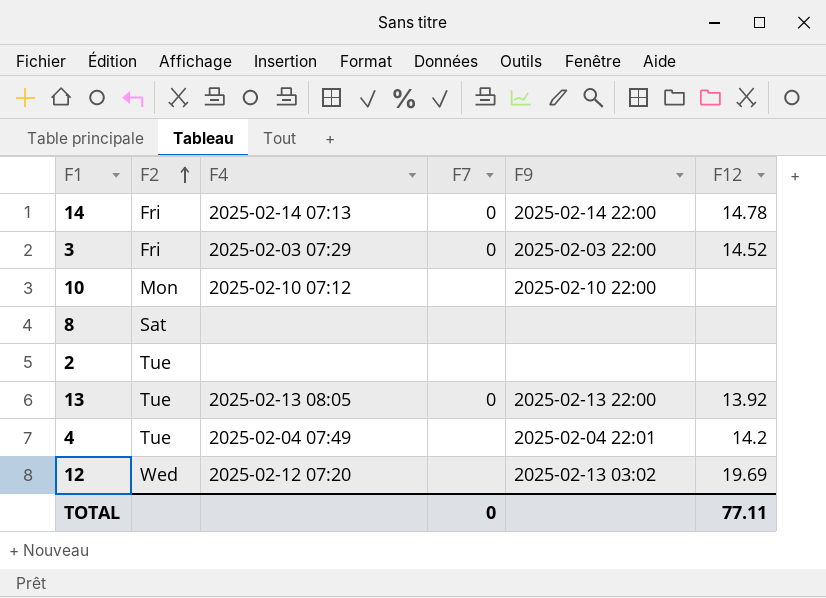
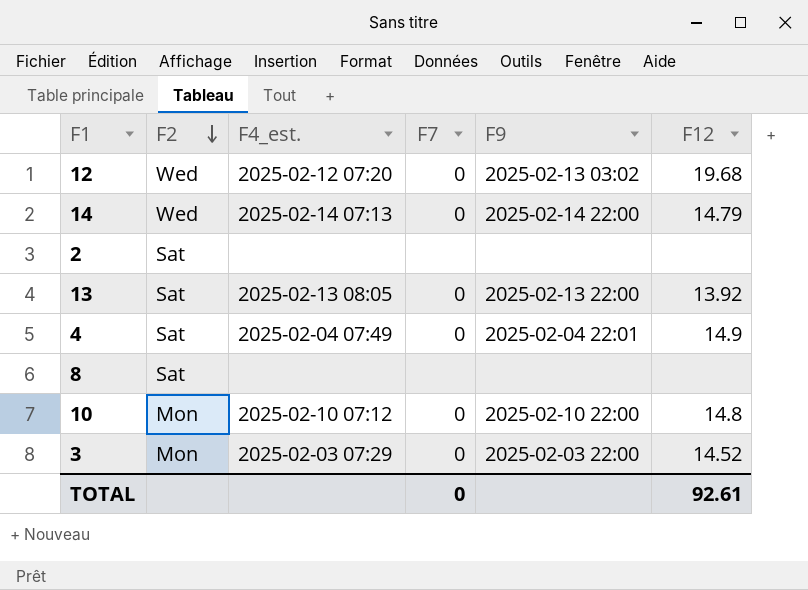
row order: F2 ascending -> F2 descending
column name: F4 -> F4_est.
12 | F7: none -> 0
12 | F12: 19.69 -> 19.68
14 | F2: Fri -> Wed
14 | F12: 14.78 -> 14.79
2 | F2: Tue -> Sat
13 | F2: Tue -> Sat
4 | F2: Tue -> Sat
4 | F7: none -> 0
4 | F12: 14.2 -> 14.9
10 | F7: none -> 0
10 | F12: none -> 14.8
3 | F2: Fri -> Mon
TOTAL | F12: 77.11 -> 92.61

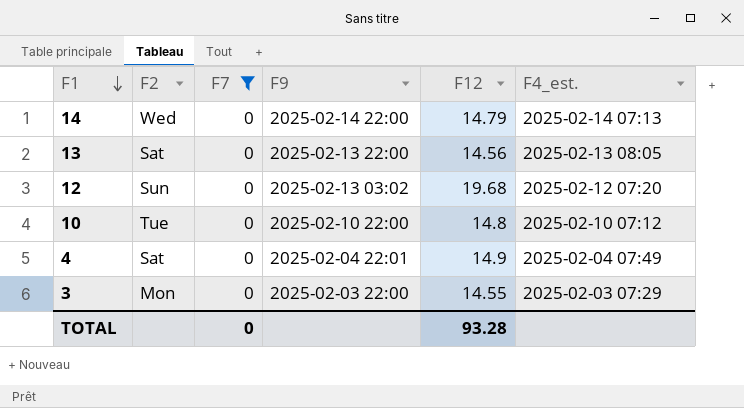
filter: none -> F7 = 0
row order: F2 descending -> F1 descending
column F4_est. | position: 3 -> 6
13 | F12: 13.92 -> 14.56
12 | F2: Wed -> Sun
10 | F2: Mon -> Tue
3 | F12: 14.52 -> 14.55
TOTAL | F12: 92.61 -> 93.28

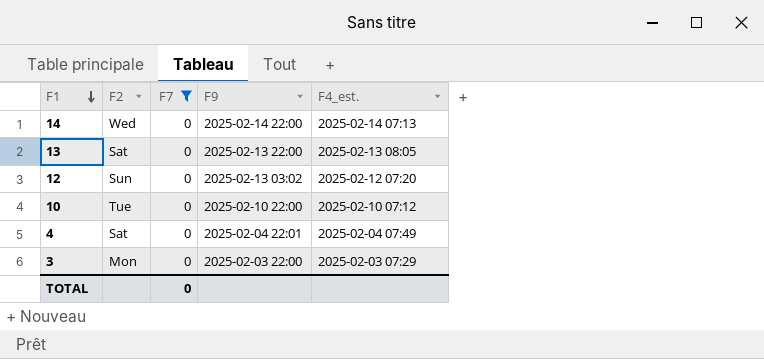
column F12 | position: 5 -> none

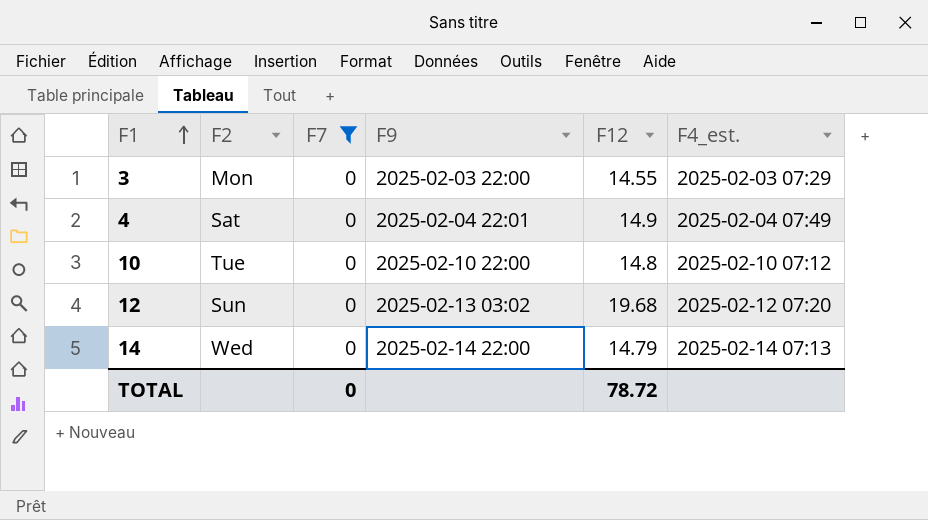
row order: F1 descending -> F1 ascending
column F12 | position: none -> 5
row 13: Sat | 0 | 2025-02-13 22:00 | 2025-02-13 08:05 -> none

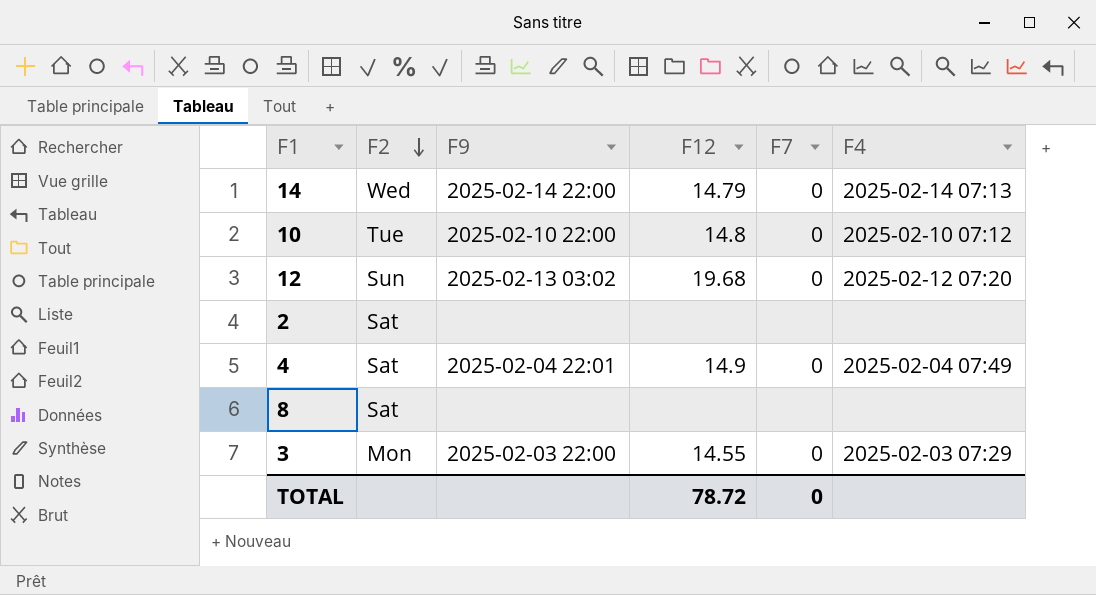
filter: F7 = 0 -> none
row order: F1 ascending -> F2 descending
column F7 | position: 3 -> 5
column name: F4_est. -> F4

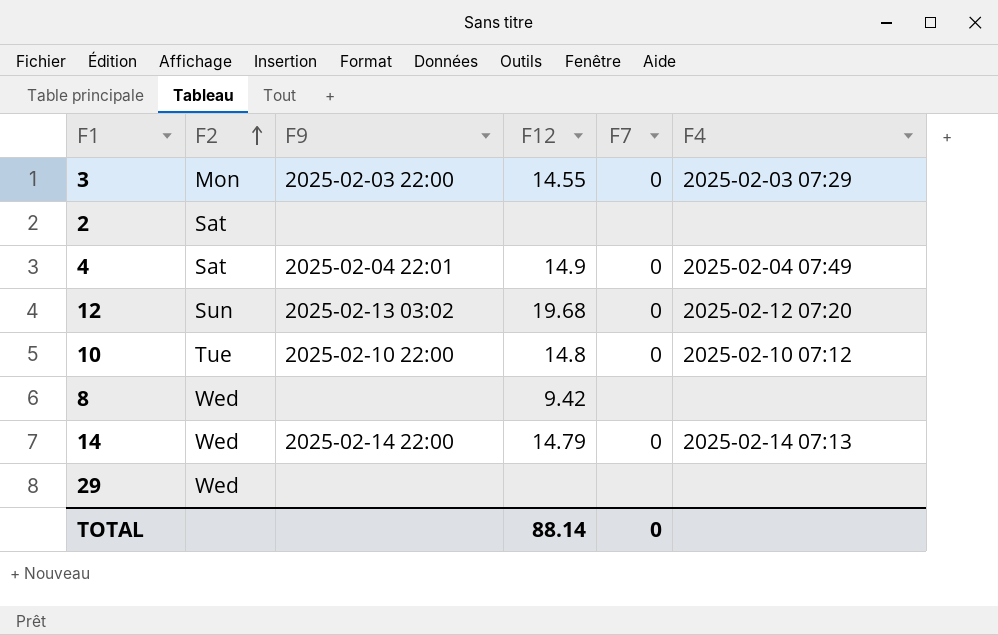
row order: F2 descending -> F2 ascending
8 | F2: Sat -> Wed
8 | F12: none -> 9.42
row 29: none -> Wed | none | none | none | none
TOTAL | F12: 78.72 -> 88.14

